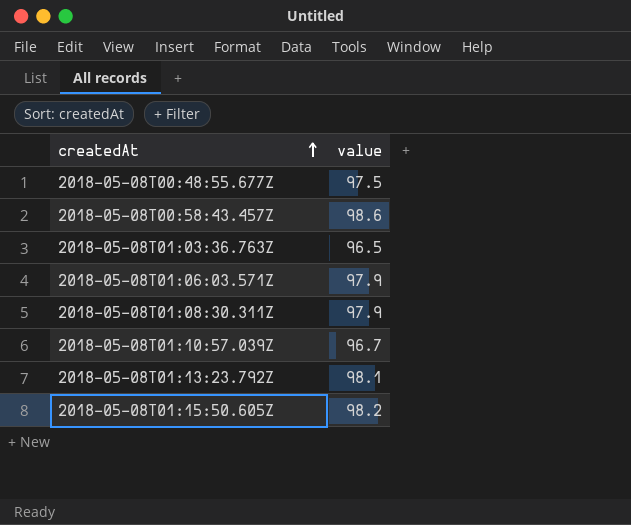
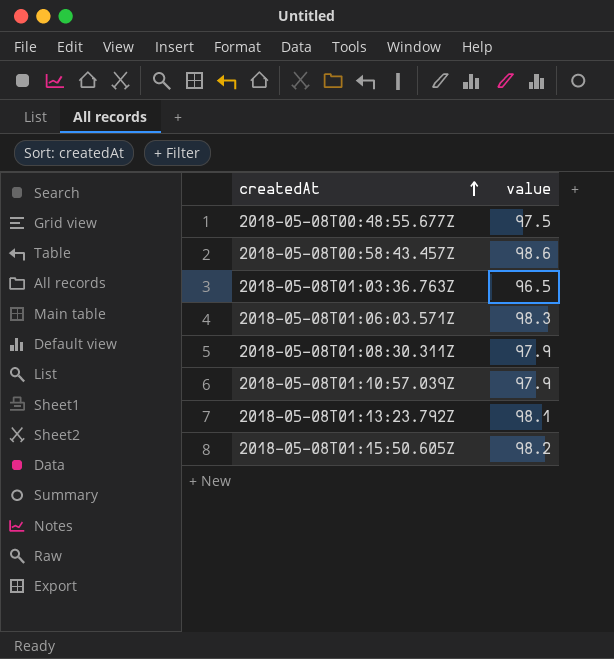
2018-05-08T01:06:03.571Z | value: 97.9 -> 98.3
2018-05-08T01:10:57.039Z | value: 96.7 -> 97.9

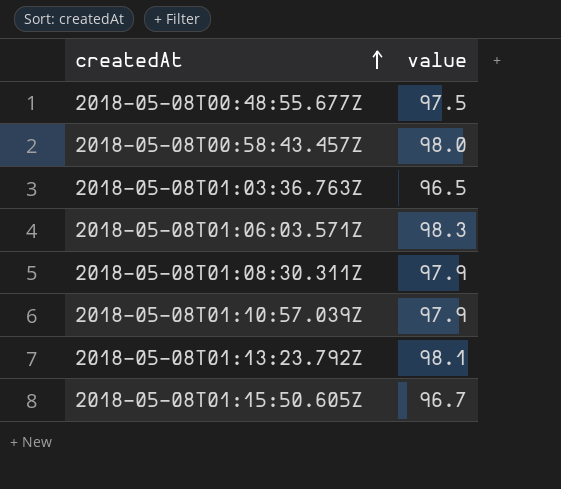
2018-05-08T00:58:43.457Z | value: 98.6 -> 98.0
2018-05-08T01:15:50.605Z | value: 98.2 -> 96.7

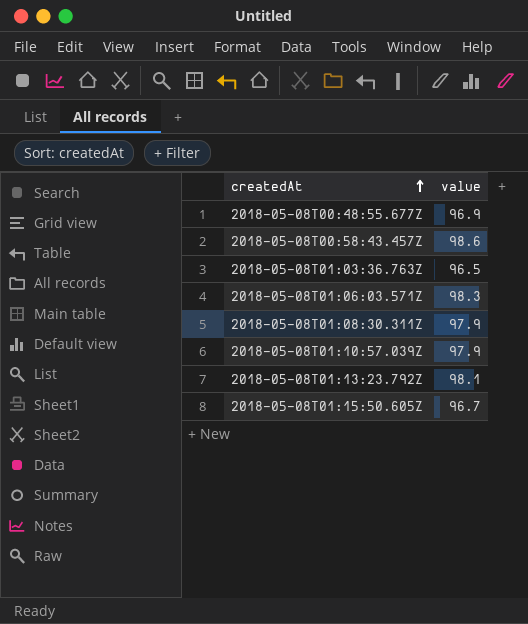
2018-05-08T00:48:55.677Z | value: 97.5 -> 96.9
2018-05-08T00:58:43.457Z | value: 98.0 -> 98.6

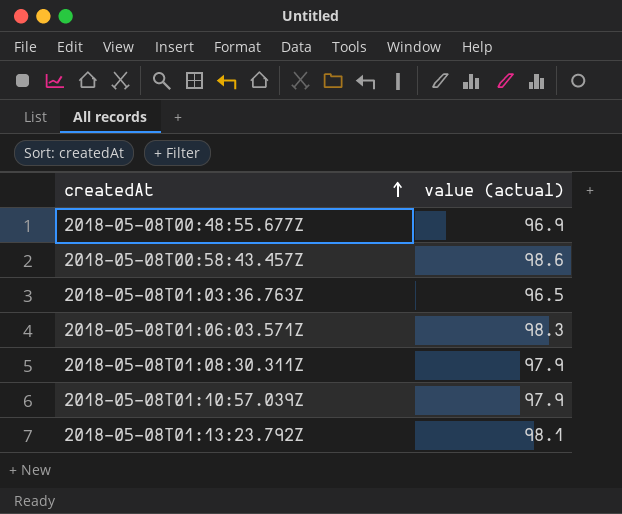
column name: value -> value (actual)
row 2018-05-08T01:15:50.605Z: 96.7 -> none

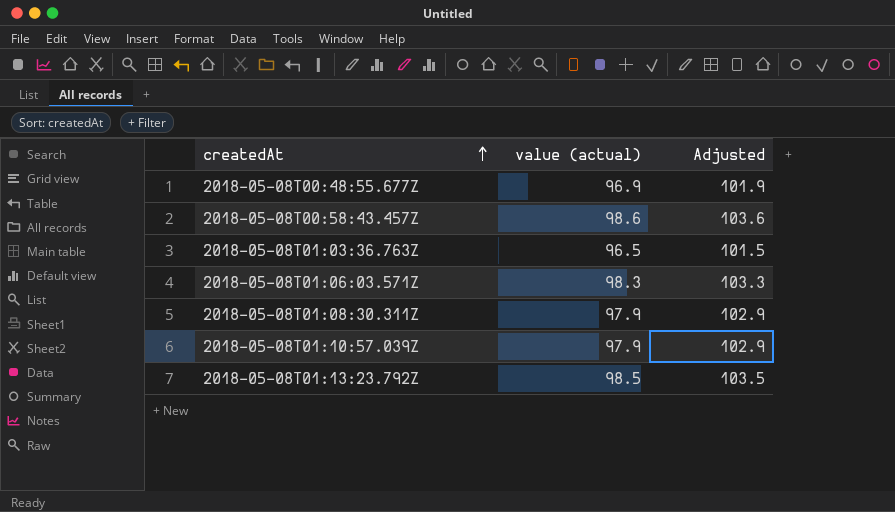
column Adjusted | formula: none -> [value (actual)] + 5
2018-05-08T01:13:23.792Z | value (actual): 98.1 -> 98.5

